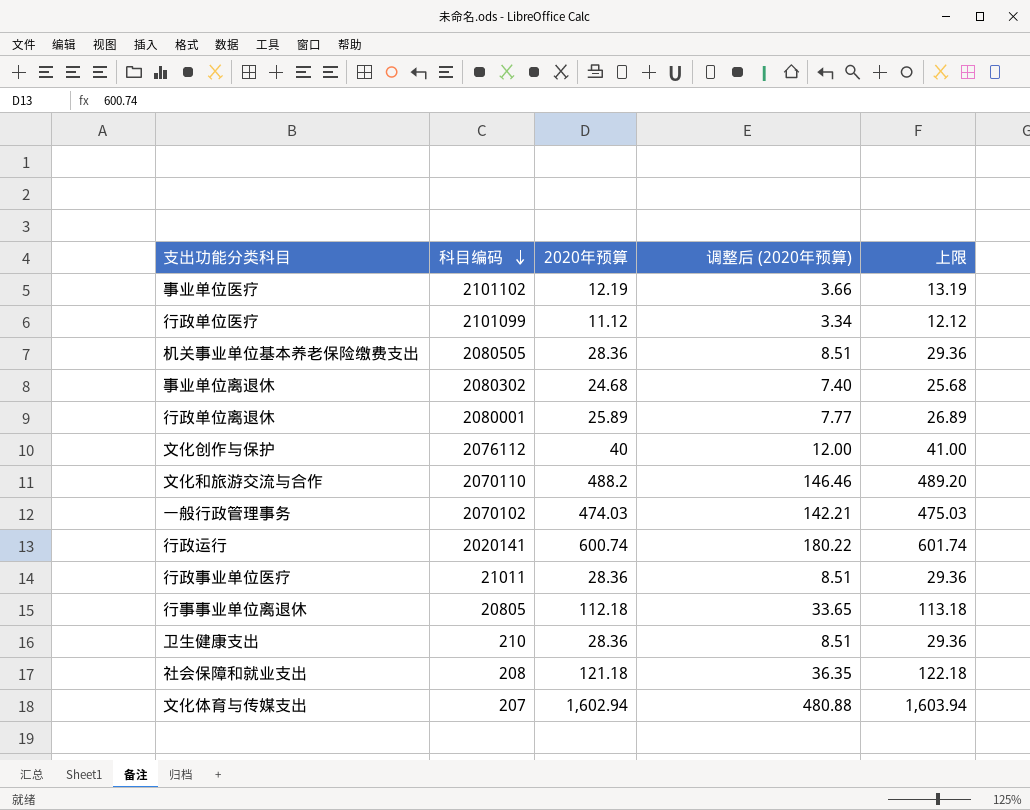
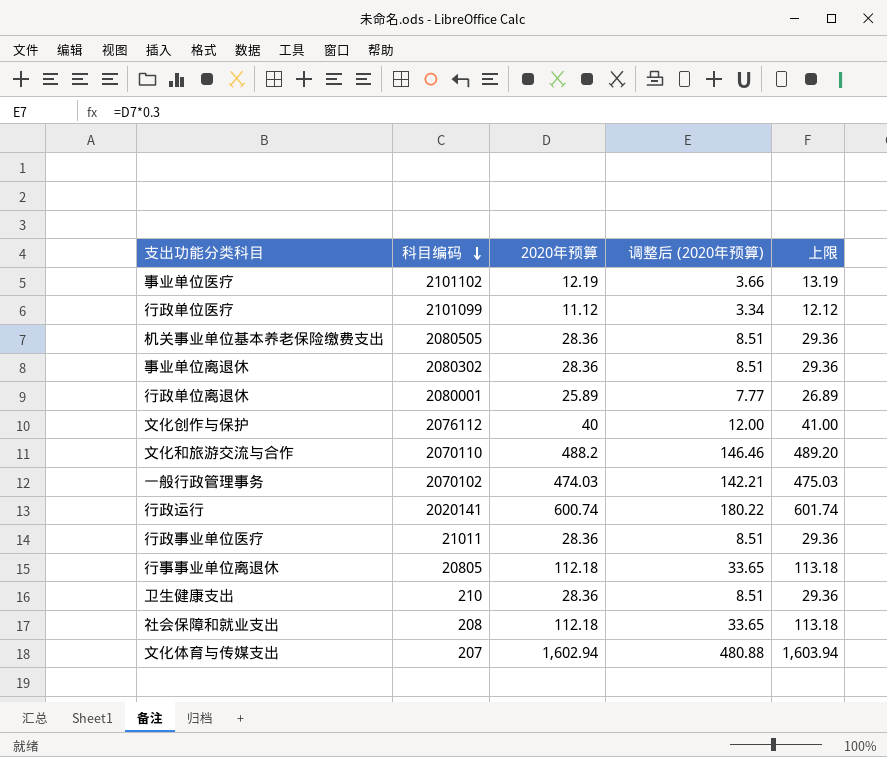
事业单位离退休 | 2020年预算: 24.68 -> 28.36
事业单位离退休 | 调整后 (2020年预算): 7.40 -> 8.51
事业单位离退休 | 上限: 25.68 -> 29.36
社会保障和就业支出 | 2020年预算: 121.18 -> 112.18
社会保障和就业支出 | 调整后 (2020年预算): 36.35 -> 33.65
社会保障和就业支出 | 上限: 122.18 -> 113.18

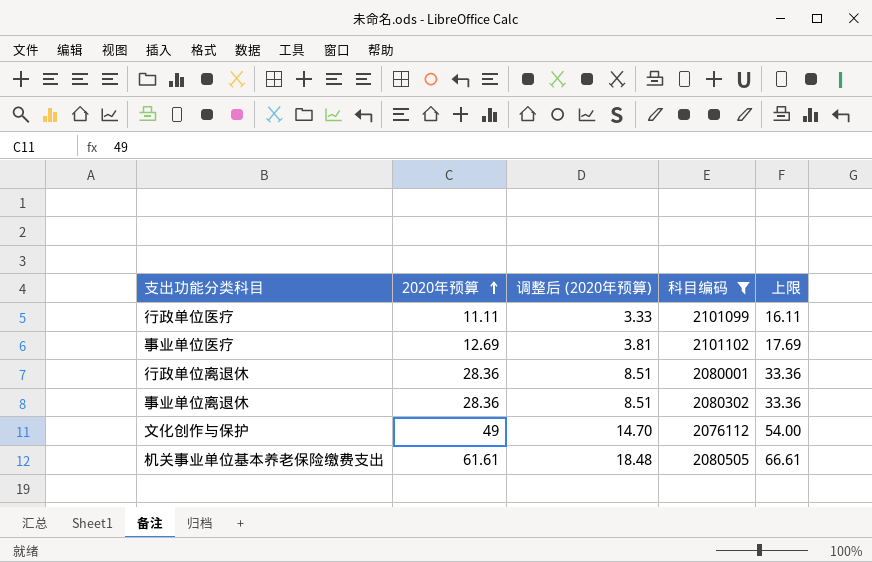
filter: none -> 科目编码 >= 2076112
row order: 科目编码 descending -> 2020年预算 ascending
column 科目编码 | position: 2 -> 4
column 上限 | formula: [2020年预算] + 1 -> [2020年预算] + 5
行政单位医疗 | 2020年预算: 11.12 -> 11.11
行政单位医疗 | 调整后 (2020年预算): 3.34 -> 3.33
事业单位医疗 | 2020年预算: 12.19 -> 12.69
事业单位医疗 | 调整后 (2020年预算): 3.66 -> 3.81
行政单位离退休 | 2020年预算: 25.89 -> 28.36
行政单位离退休 | 调整后 (2020年预算): 7.77 -> 8.51
文化创作与保护 | 2020年预算: 40 -> 49
文化创作与保护 | 调整后 (2020年预算): 12.00 -> 14.70
机关事业单位基本养老保险缴费支出 | 2020年预算: 28.36 -> 61.61
机关事业单位基本养老保险缴费支出 | 调整后 (2020年预算): 8.51 -> 18.48

